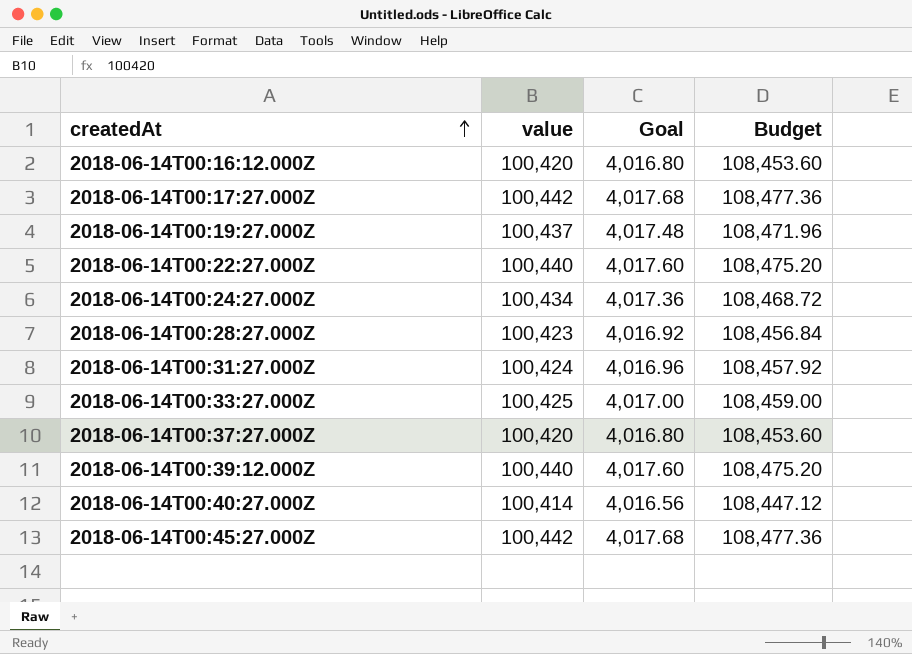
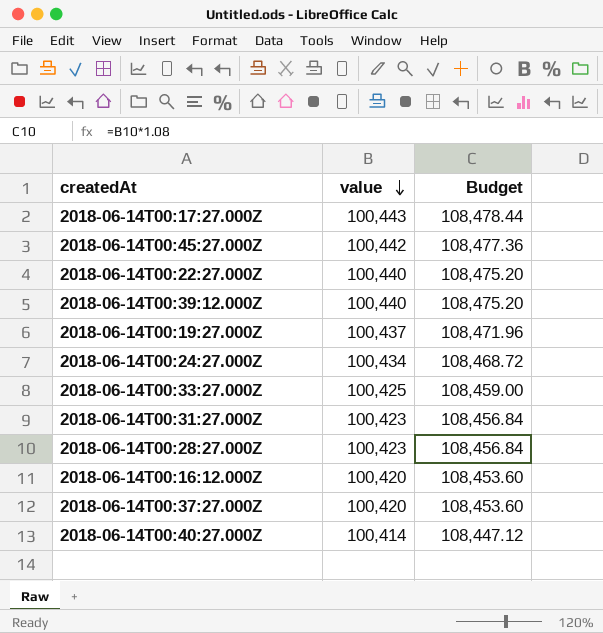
row order: createdAt ascending -> value descending
column Goal | formula: [value] * 0.04 -> none
2018-06-14T00:17:27.000Z | value: 100,442 -> 100,443
2018-06-14T00:17:27.000Z | Budget: 108,477.36 -> 108,478.44
2018-06-14T00:31:27.000Z | value: 100,424 -> 100,423
2018-06-14T00:31:27.000Z | Budget: 108,457.92 -> 108,456.84

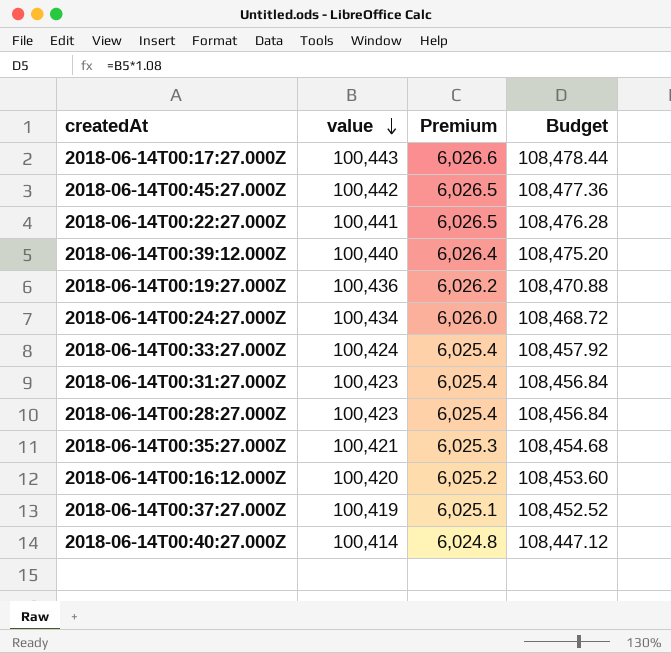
column Premium | formula: none -> [value] * 0.06
2018-06-14T00:22:27.000Z | value: 100,440 -> 100,441
2018-06-14T00:22:27.000Z | Budget: 108,475.20 -> 108,476.28
2018-06-14T00:19:27.000Z | value: 100,437 -> 100,436
2018-06-14T00:19:27.000Z | Budget: 108,471.96 -> 108,470.88
2018-06-14T00:33:27.000Z | value: 100,425 -> 100,424
2018-06-14T00:33:27.000Z | Budget: 108,459.00 -> 108,457.92
row 2018-06-14T00:35:27.000Z: none -> 100,421 | 6,025.3 | 108,454.68
2018-06-14T00:37:27.000Z | value: 100,420 -> 100,419
2018-06-14T00:37:27.000Z | Budget: 108,453.60 -> 108,452.52

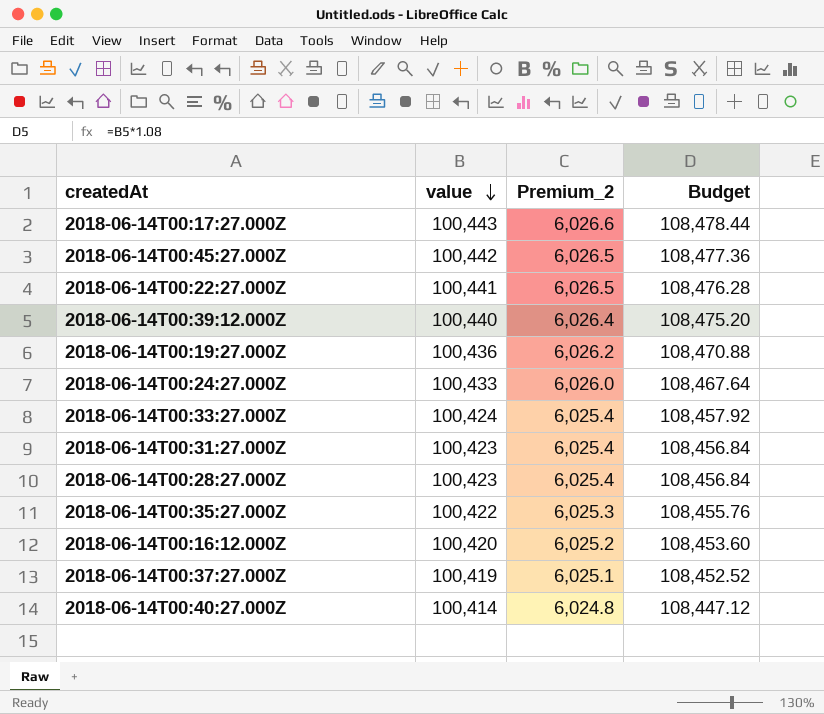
column name: Premium -> Premium_2
2018-06-14T00:24:27.000Z | value: 100,434 -> 100,433
2018-06-14T00:24:27.000Z | Budget: 108,468.72 -> 108,467.64
2018-06-14T00:35:27.000Z | value: 100,421 -> 100,422
2018-06-14T00:35:27.000Z | Budget: 108,454.68 -> 108,455.76

